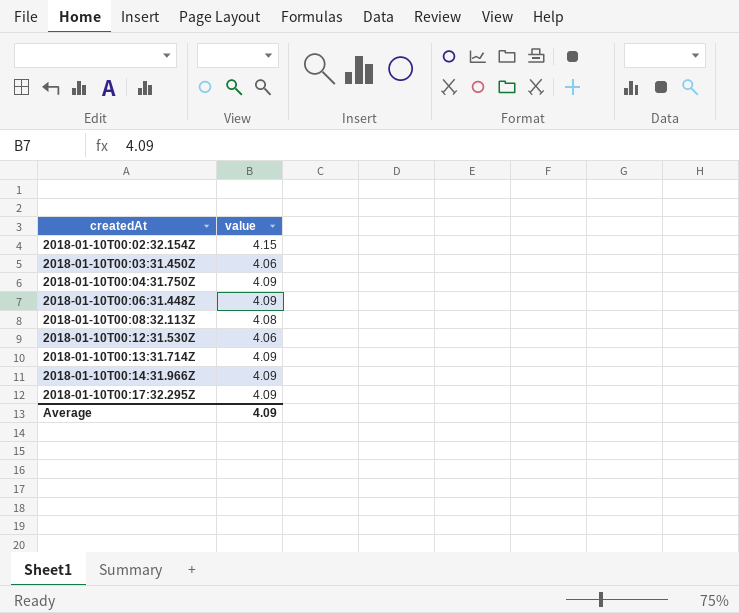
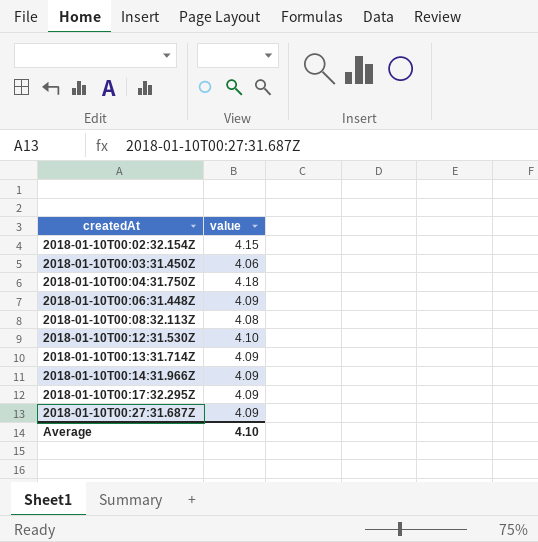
2018-01-10T00:04:31.750Z | value: 4.09 -> 4.18
2018-01-10T00:12:31.530Z | value: 4.06 -> 4.10
row 2018-01-10T00:27:31.687Z: none -> 4.09
Average | value: 4.09 -> 4.10

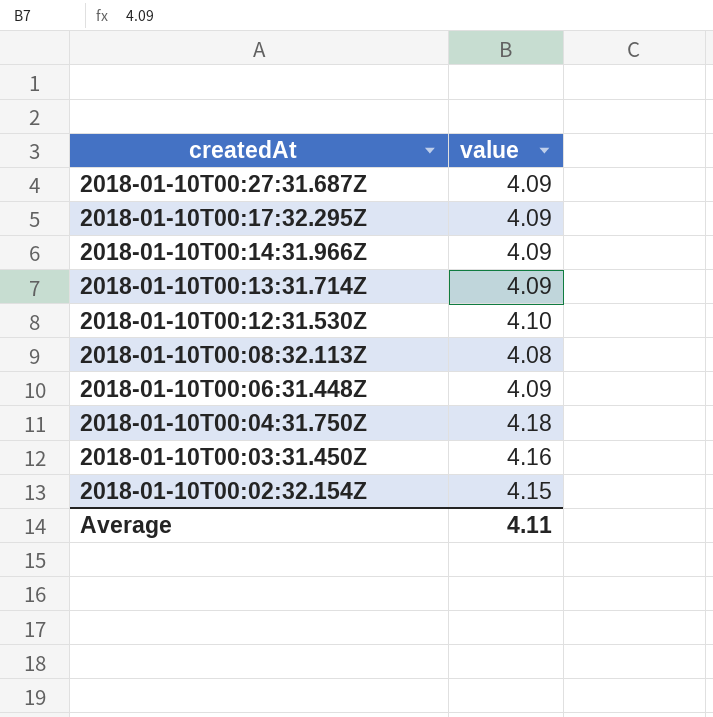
row order: createdAt ascending -> createdAt descending
2018-01-10T00:03:31.450Z | value: 4.06 -> 4.16
Average | value: 4.10 -> 4.11

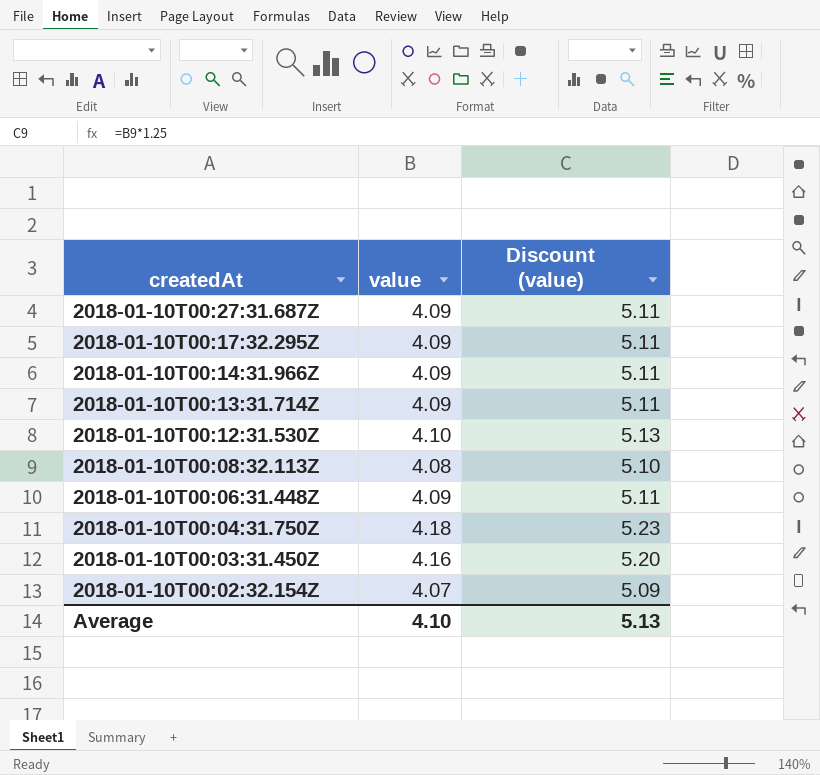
column Discount (value) | formula: none -> [value] * 1.25
2018-01-10T00:02:32.154Z | value: 4.15 -> 4.07
Average | value: 4.11 -> 4.10

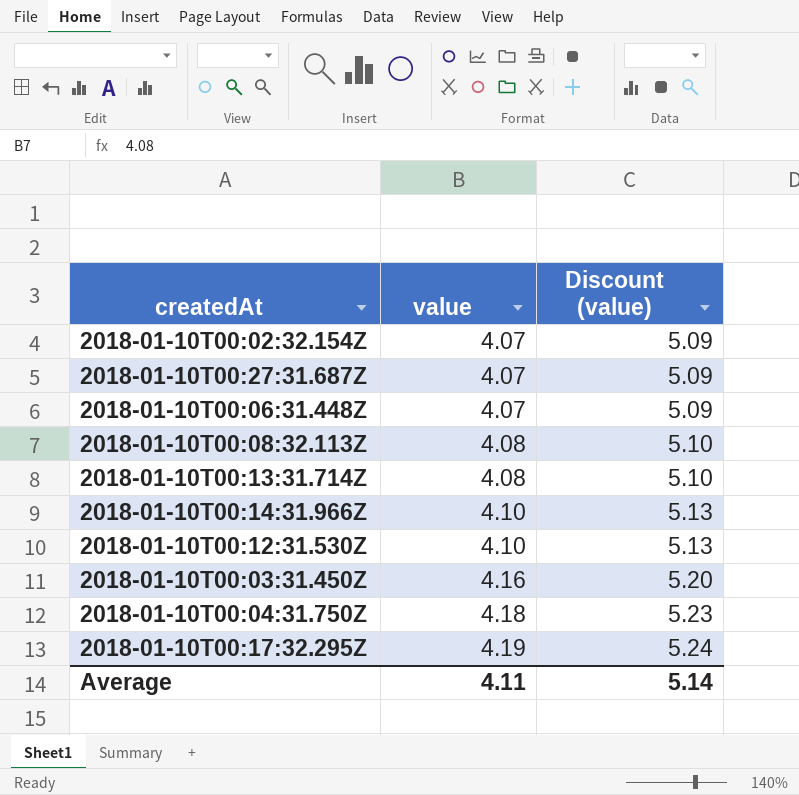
row order: createdAt descending -> value ascending
2018-01-10T00:27:31.687Z | value: 4.09 -> 4.07
2018-01-10T00:27:31.687Z | Discount (value): 5.11 -> 5.09
2018-01-10T00:06:31.448Z | value: 4.09 -> 4.07
2018-01-10T00:06:31.448Z | Discount (value): 5.11 -> 5.09
2018-01-10T00:13:31.714Z | value: 4.09 -> 4.08
2018-01-10T00:13:31.714Z | Discount (value): 5.11 -> 5.10
2018-01-10T00:14:31.966Z | value: 4.09 -> 4.10
2018-01-10T00:14:31.966Z | Discount (value): 5.11 -> 5.13
2018-01-10T00:17:32.295Z | value: 4.09 -> 4.19
2018-01-10T00:17:32.295Z | Discount (value): 5.11 -> 5.24
Average | value: 4.10 -> 4.11
Average | Discount (value): 5.13 -> 5.14

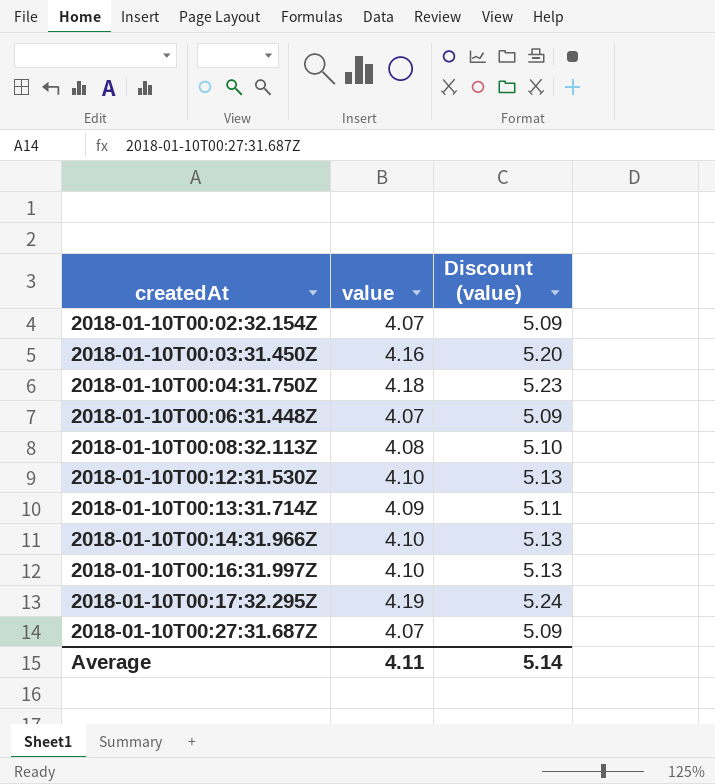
row order: value ascending -> createdAt ascending
2018-01-10T00:13:31.714Z | value: 4.08 -> 4.09
2018-01-10T00:13:31.714Z | Discount (value): 5.10 -> 5.11
row 2018-01-10T00:16:31.997Z: none -> 4.10 | 5.13

